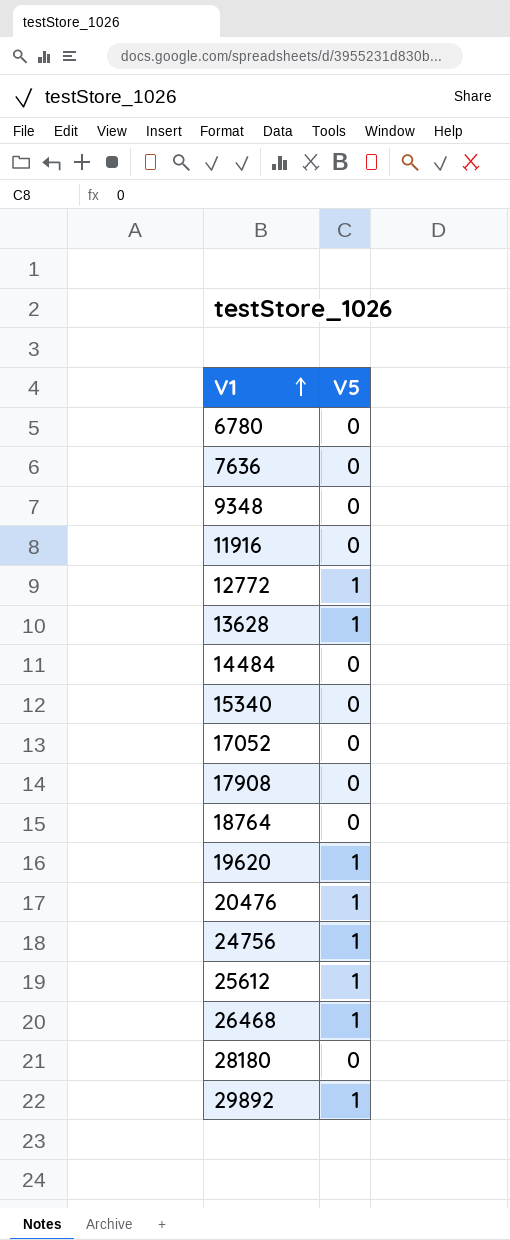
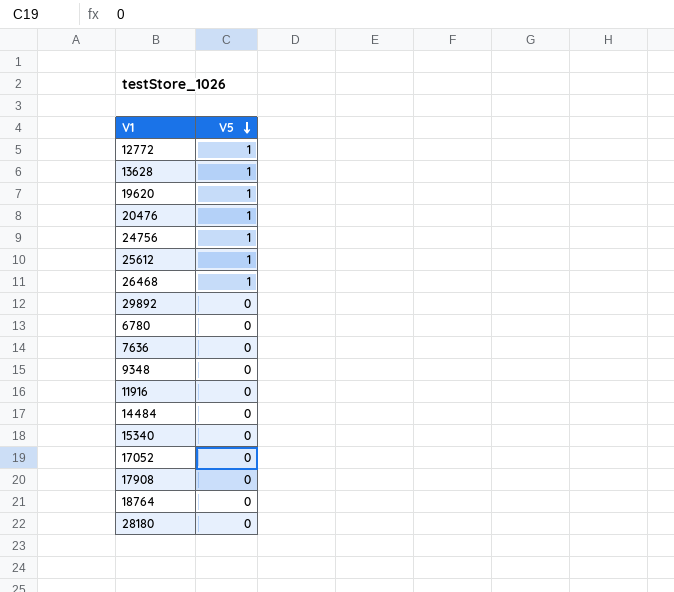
row order: V1 ascending -> V5 descending
29892 | V5: 1 -> 0

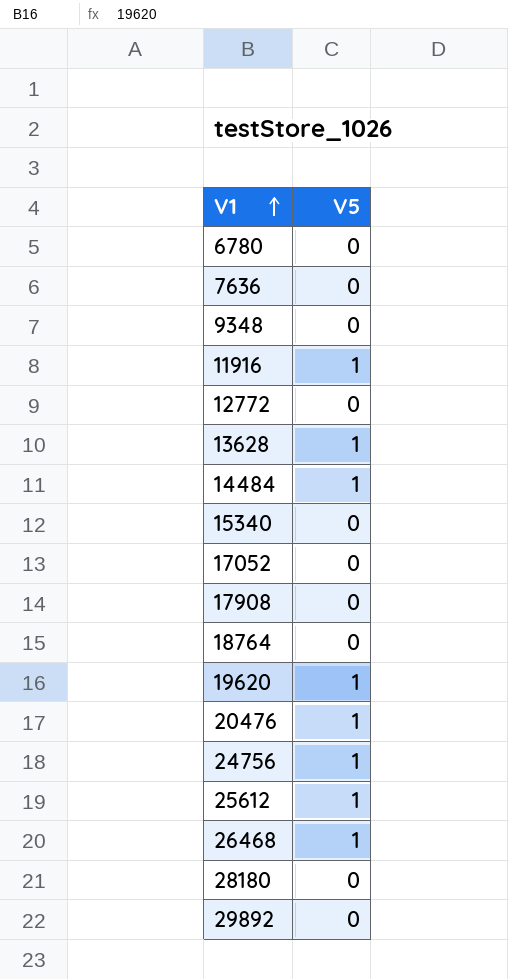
row order: V5 descending -> V1 ascending
11916 | V5: 0 -> 1
12772 | V5: 1 -> 0
14484 | V5: 0 -> 1

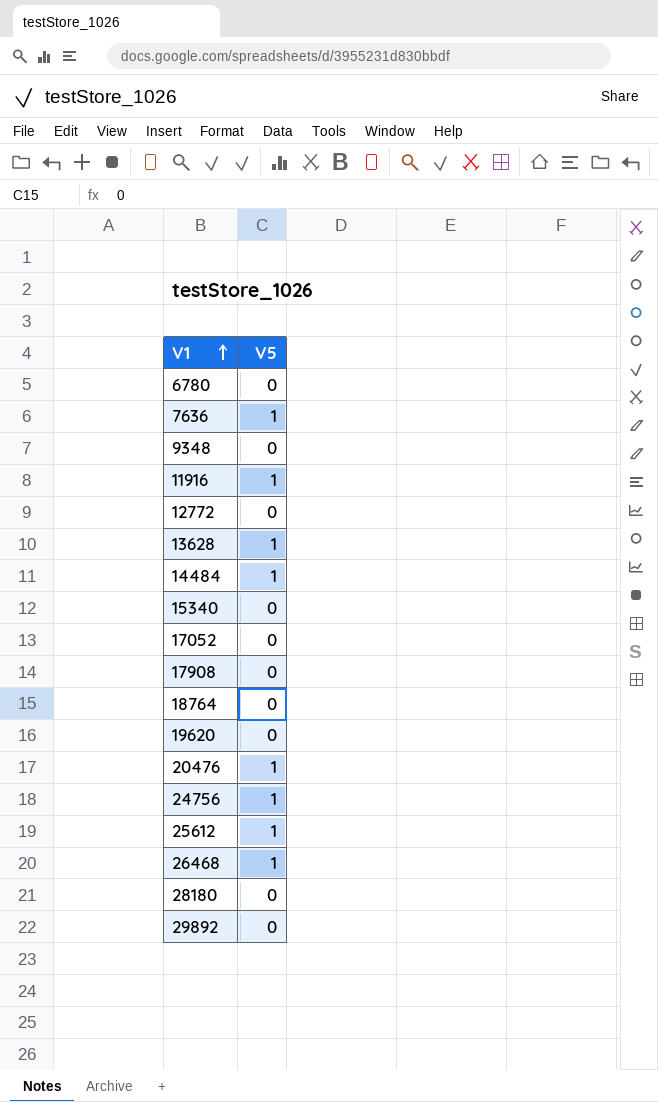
7636 | V5: 0 -> 1
19620 | V5: 1 -> 0

